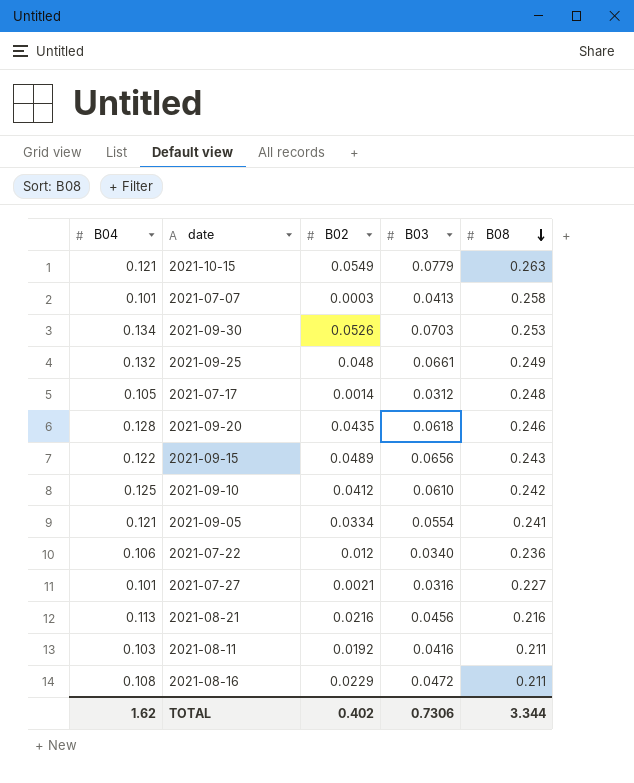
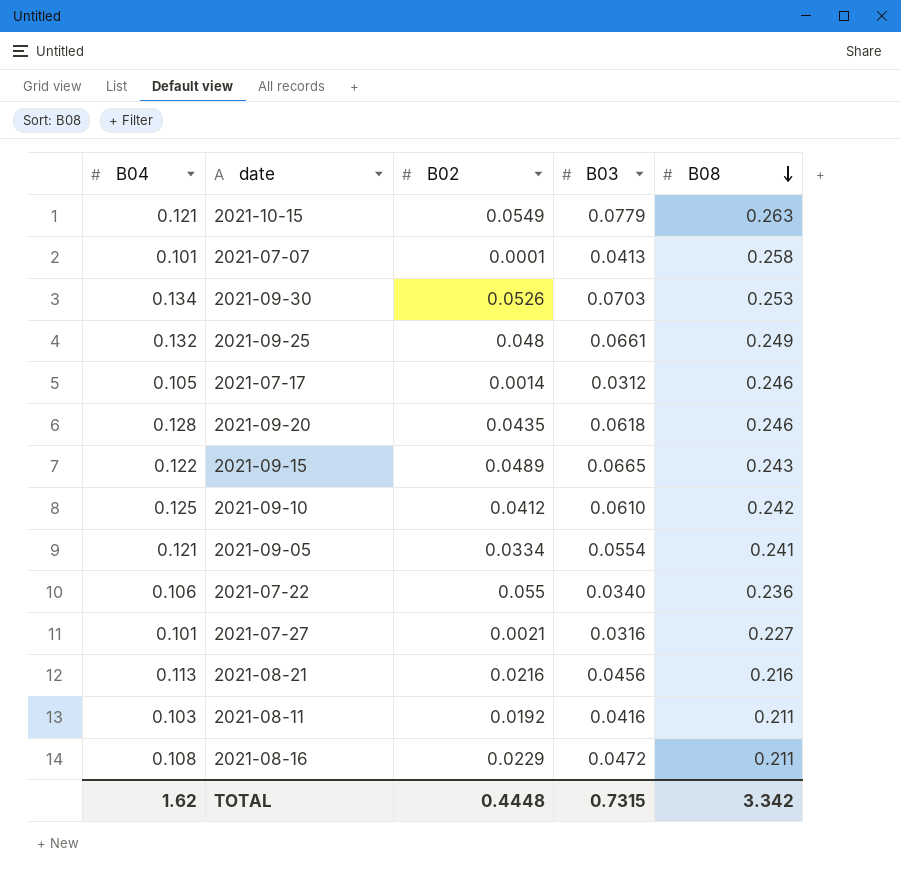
2021-07-07 | B02: 0.0003 -> 0.0001
2021-07-17 | B08: 0.248 -> 0.246
2021-09-15 | B03: 0.0656 -> 0.0665
2021-07-22 | B02: 0.012 -> 0.055
TOTAL | B02: 0.402 -> 0.4448
TOTAL | B03: 0.7306 -> 0.7315
TOTAL | B08: 3.344 -> 3.342

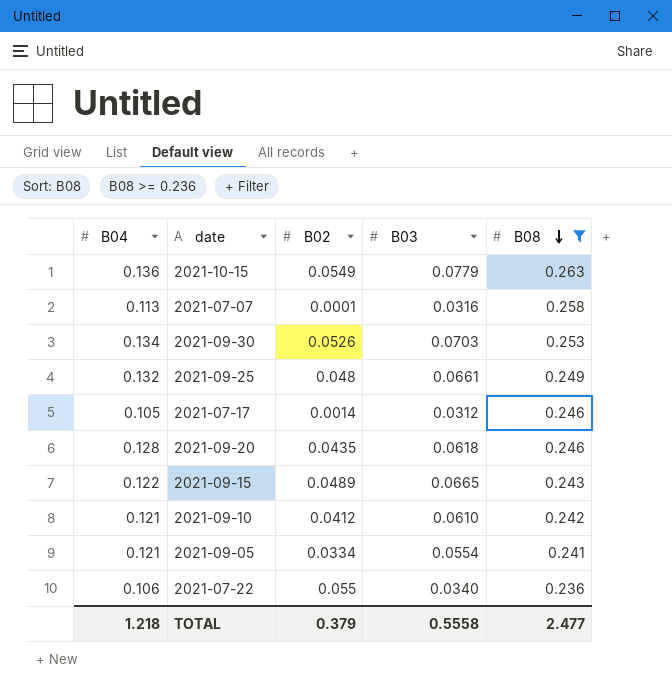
filter: none -> B08 >= 0.236
2021-10-15 | B04: 0.121 -> 0.136
2021-07-07 | B04: 0.101 -> 0.113
2021-07-07 | B03: 0.0413 -> 0.0316
2021-09-10 | B04: 0.125 -> 0.121
TOTAL | B04: 1.62 -> 1.218
TOTAL | B02: 0.4448 -> 0.379
TOTAL | B03: 0.7315 -> 0.5558
TOTAL | B08: 3.342 -> 2.477

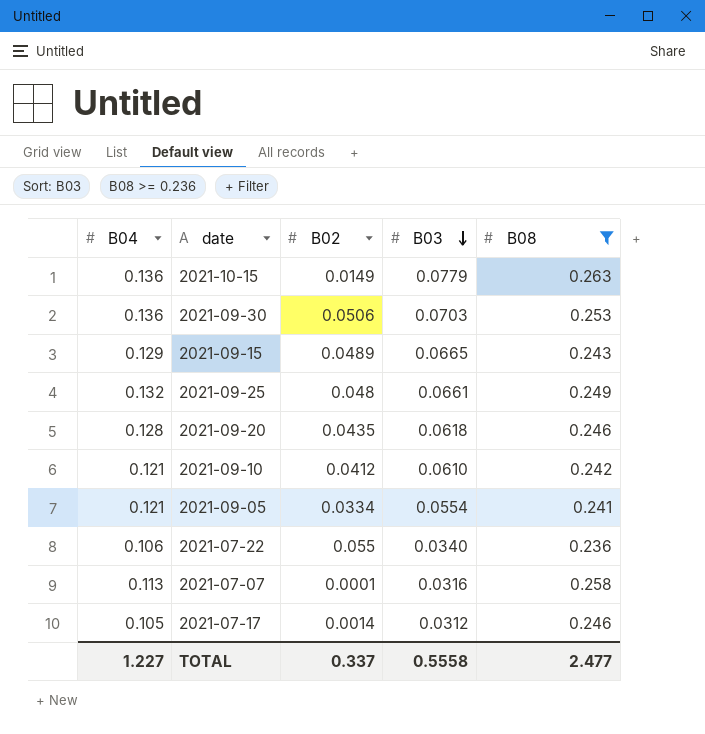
row order: B08 descending -> B03 descending
2021-10-15 | B02: 0.0549 -> 0.0149
2021-09-30 | B04: 0.134 -> 0.136
2021-09-30 | B02: 0.0526 -> 0.0506
2021-09-15 | B04: 0.122 -> 0.129
TOTAL | B04: 1.218 -> 1.227
TOTAL | B02: 0.379 -> 0.337

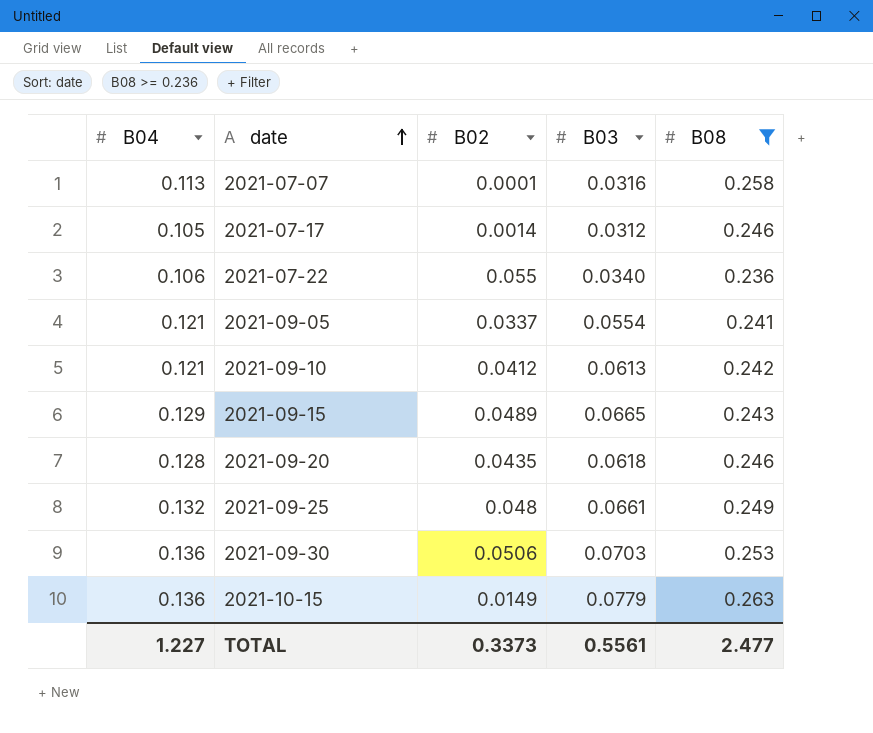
row order: B03 descending -> date ascending
2021-09-05 | B02: 0.0334 -> 0.0337
2021-09-10 | B03: 0.0610 -> 0.0613
TOTAL | B02: 0.337 -> 0.3373
TOTAL | B03: 0.5558 -> 0.5561

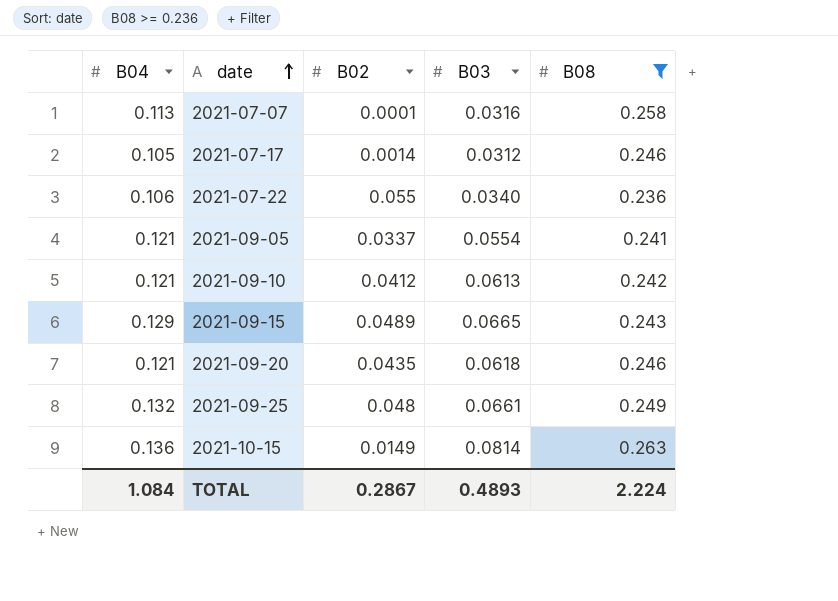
row 2021-09-30: 0.136 | 0.0506 | 0.0703 | 0.253 -> none
2021-09-20 | B04: 0.128 -> 0.121
2021-10-15 | B03: 0.0779 -> 0.0814
TOTAL | B04: 1.227 -> 1.084
TOTAL | B02: 0.3373 -> 0.2867
TOTAL | B03: 0.5561 -> 0.4893
TOTAL | B08: 2.477 -> 2.224

